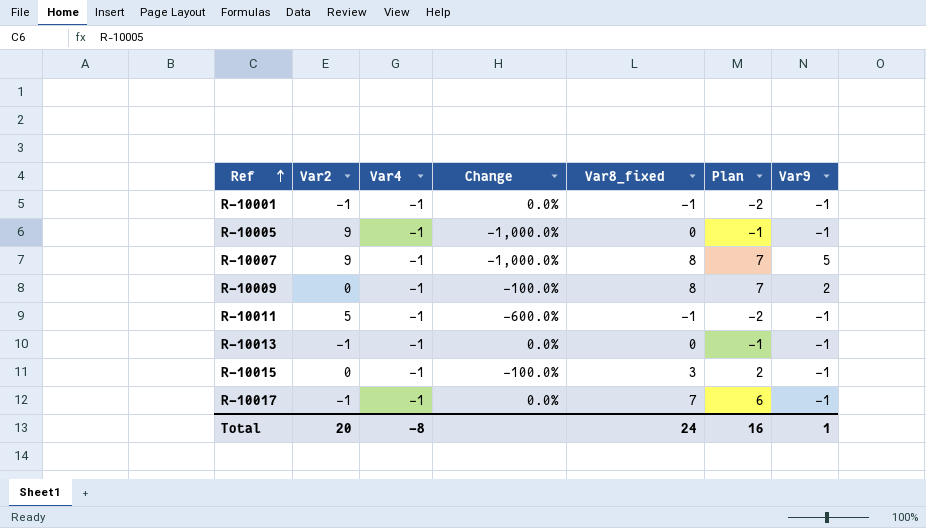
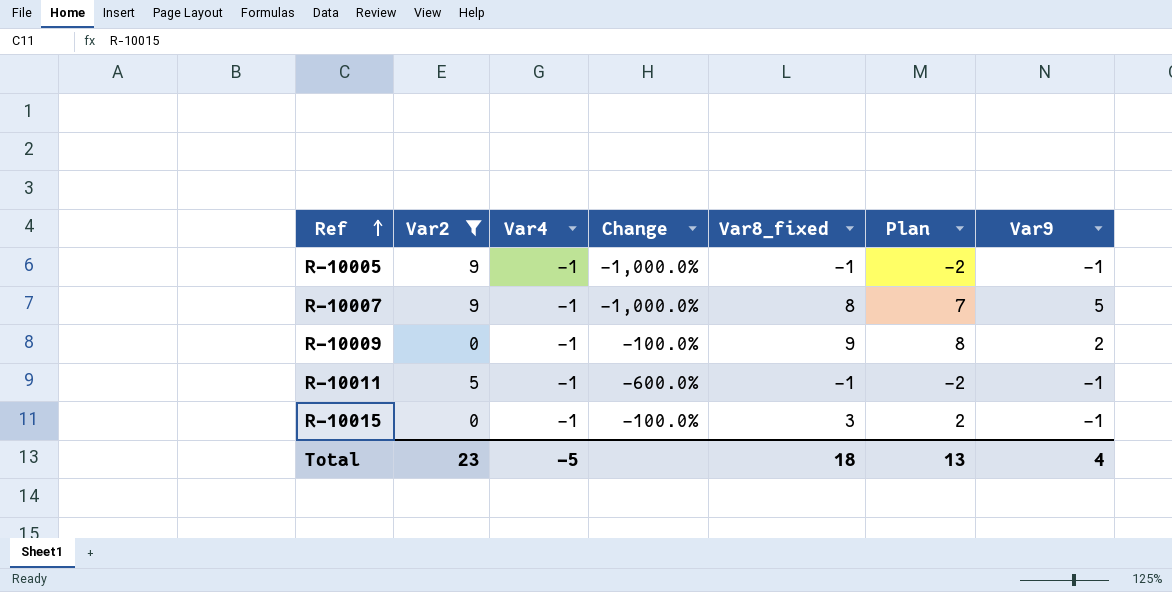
filter: none -> Var2 != -1
R-10005 | Var8_fixed: 0 -> -1
R-10005 | Plan: -1 -> -2
R-10009 | Var8_fixed: 8 -> 9
R-10009 | Plan: 7 -> 8
Total | Var2: 20 -> 23
Total | Var4: -8 -> -5
Total | Var8_fixed: 24 -> 18
Total | Plan: 16 -> 13
Total | Var9: 1 -> 4

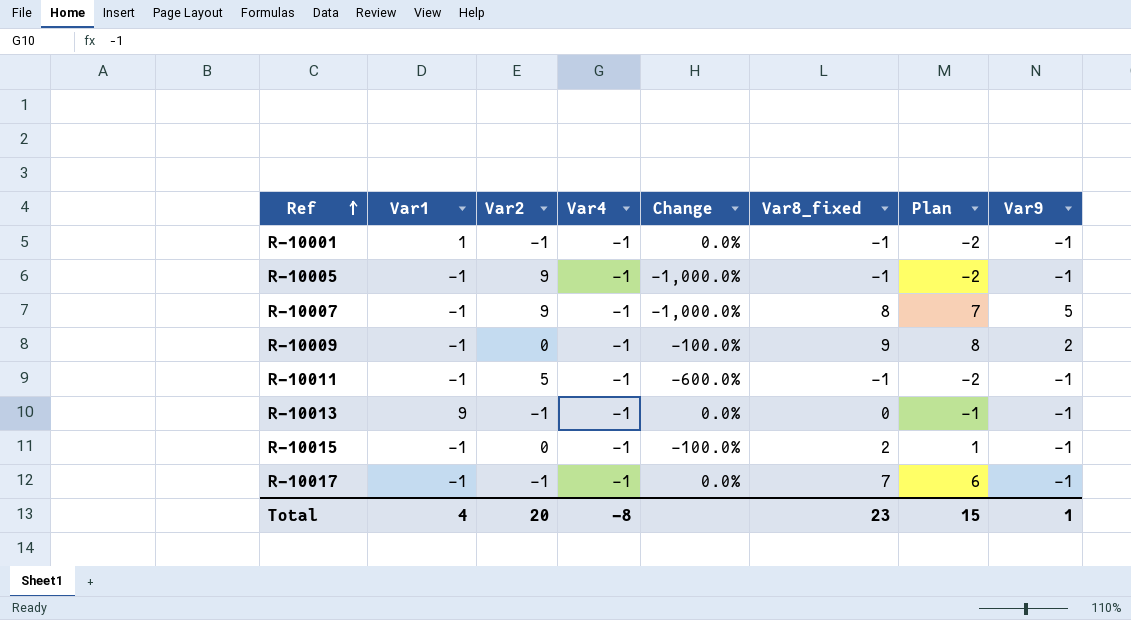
filter: Var2 != -1 -> none
column Var1 | position: none -> 2
R-10015 | Var8_fixed: 3 -> 2
R-10015 | Plan: 2 -> 1
Total | Var2: 23 -> 20
Total | Var4: -5 -> -8
Total | Var8_fixed: 18 -> 23
Total | Plan: 13 -> 15
Total | Var9: 4 -> 1

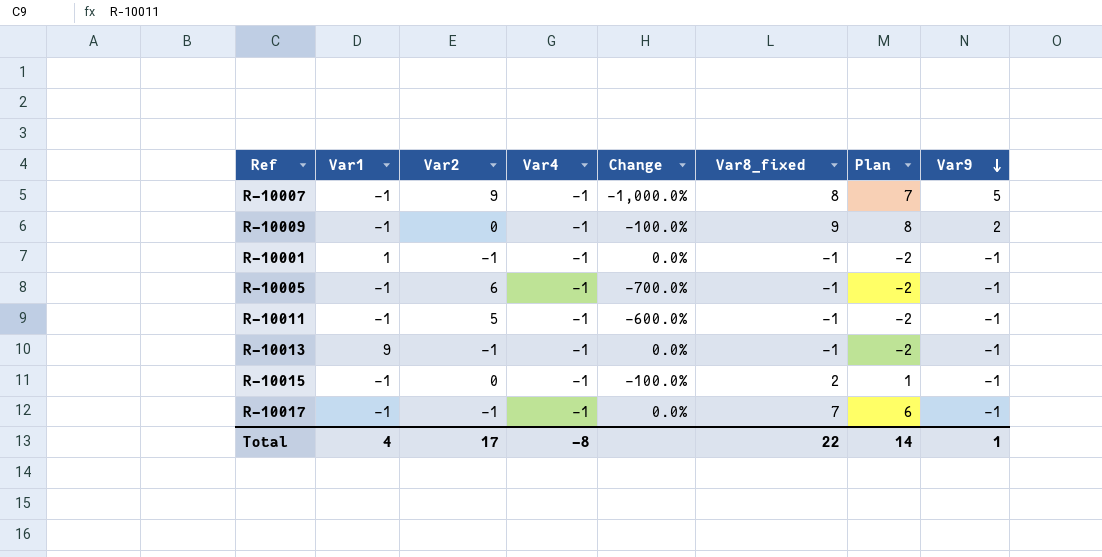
row order: Ref ascending -> Var9 descending
R-10005 | Var2: 9 -> 6
R-10005 | Change: -1,000.0% -> -700.0%
R-10013 | Var8_fixed: 0 -> -1
R-10013 | Plan: -1 -> -2
Total | Var2: 20 -> 17
Total | Var8_fixed: 23 -> 22
Total | Plan: 15 -> 14

